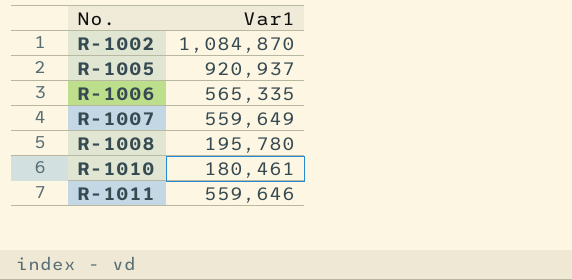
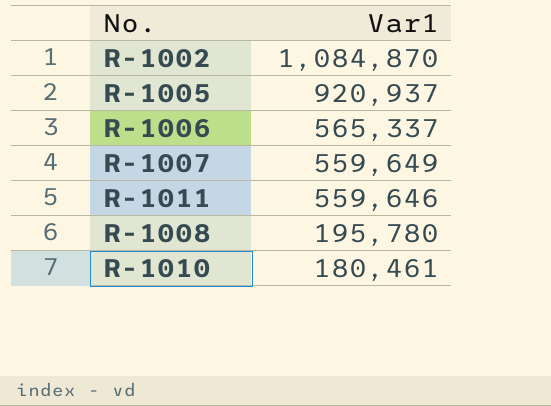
row order: No. ascending -> Var1 descending
R-1006 | Var1: 565,335 -> 565,337

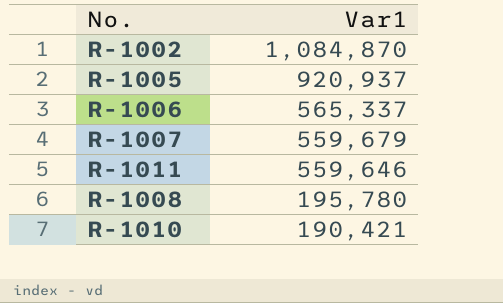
R-1007 | Var1: 559,649 -> 559,679
R-1010 | Var1: 180,461 -> 190,421

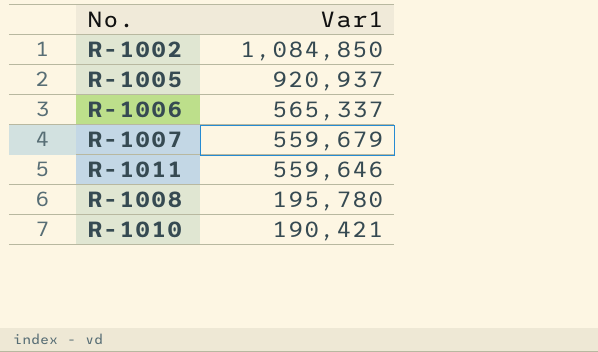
R-1002 | Var1: 1,084,870 -> 1,084,850

